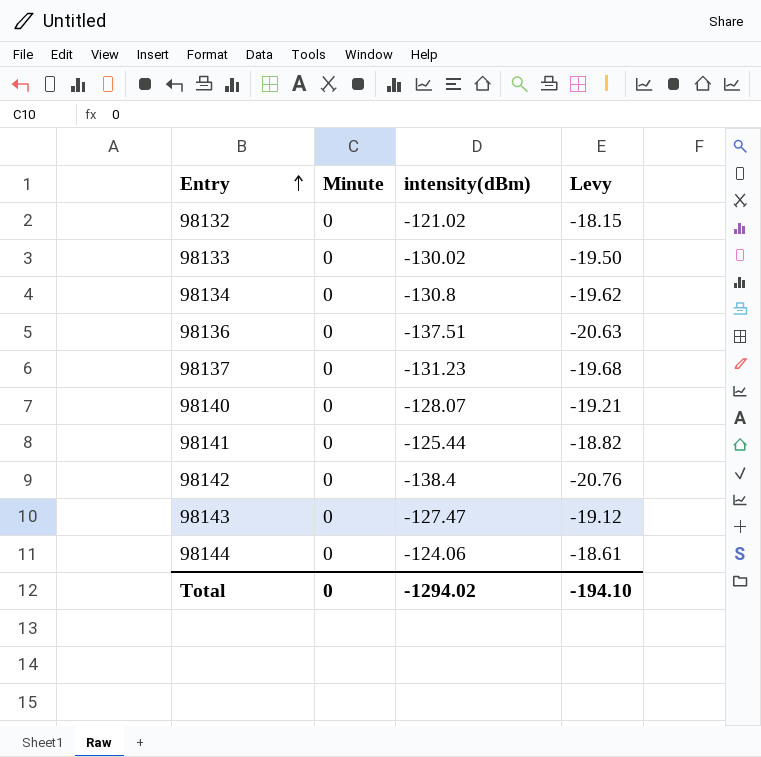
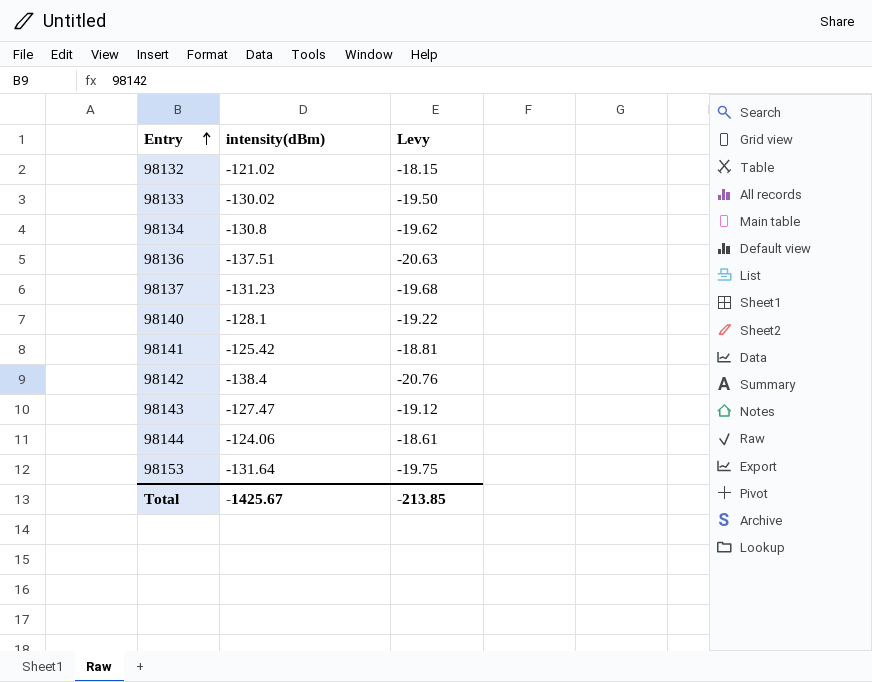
column Minute | position: 2 -> none
98140 | intensity(dBm): -128.07 -> -128.1
98140 | Levy: -19.21 -> -19.22
98141 | intensity(dBm): -125.44 -> -125.42
98141 | Levy: -18.82 -> -18.81
row 98153: none -> -131.64 | -19.75
Total | intensity(dBm): -1294.02 -> -1425.67
Total | Levy: -194.10 -> -213.85

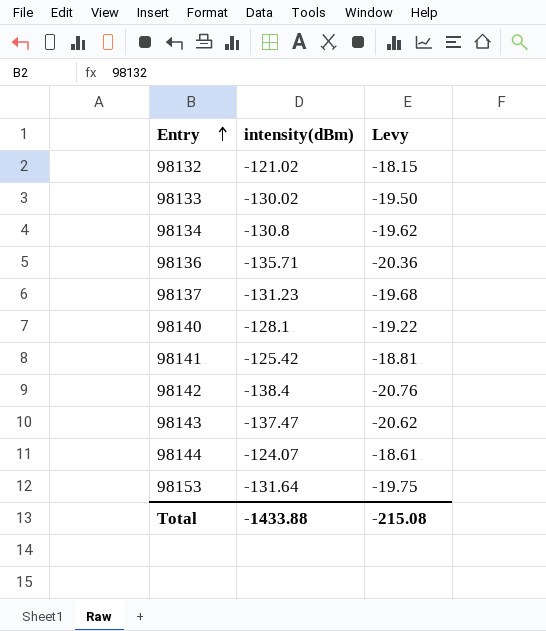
98136 | intensity(dBm): -137.51 -> -135.71
98136 | Levy: -20.63 -> -20.36
98143 | intensity(dBm): -127.47 -> -137.47
98143 | Levy: -19.12 -> -20.62
98144 | intensity(dBm): -124.06 -> -124.07
Total | intensity(dBm): -1425.67 -> -1433.88
Total | Levy: -213.85 -> -215.08

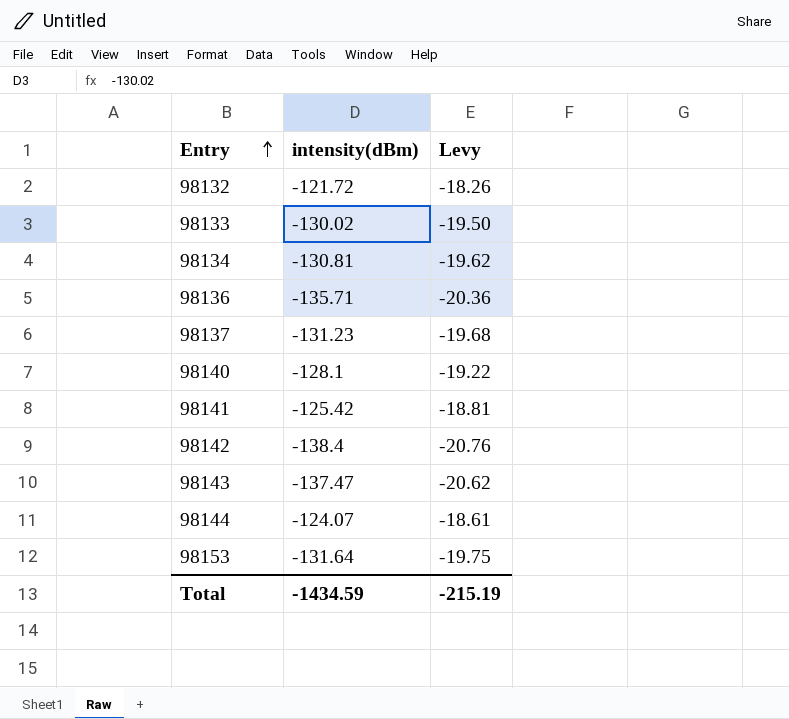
98132 | intensity(dBm): -121.02 -> -121.72
98132 | Levy: -18.15 -> -18.26
98134 | intensity(dBm): -130.8 -> -130.81
Total | intensity(dBm): -1433.88 -> -1434.59
Total | Levy: -215.08 -> -215.19

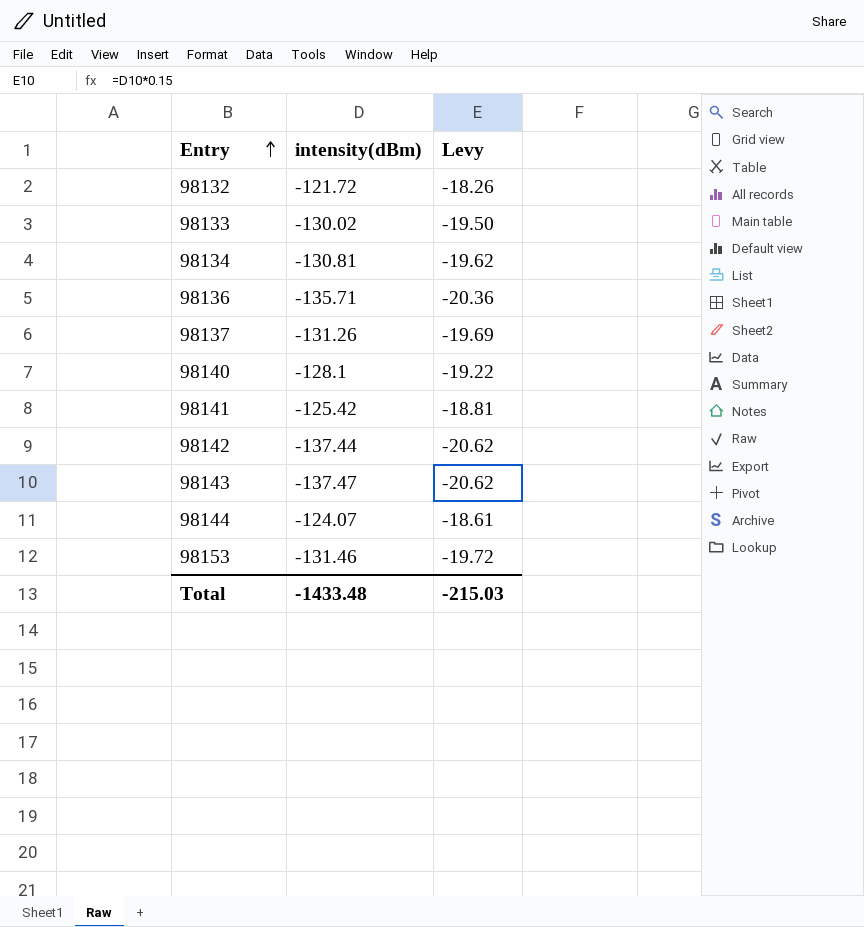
98137 | intensity(dBm): -131.23 -> -131.26
98137 | Levy: -19.68 -> -19.69
98142 | intensity(dBm): -138.4 -> -137.44
98142 | Levy: -20.76 -> -20.62
98153 | intensity(dBm): -131.64 -> -131.46
98153 | Levy: -19.75 -> -19.72
Total | intensity(dBm): -1434.59 -> -1433.48
Total | Levy: -215.19 -> -215.03

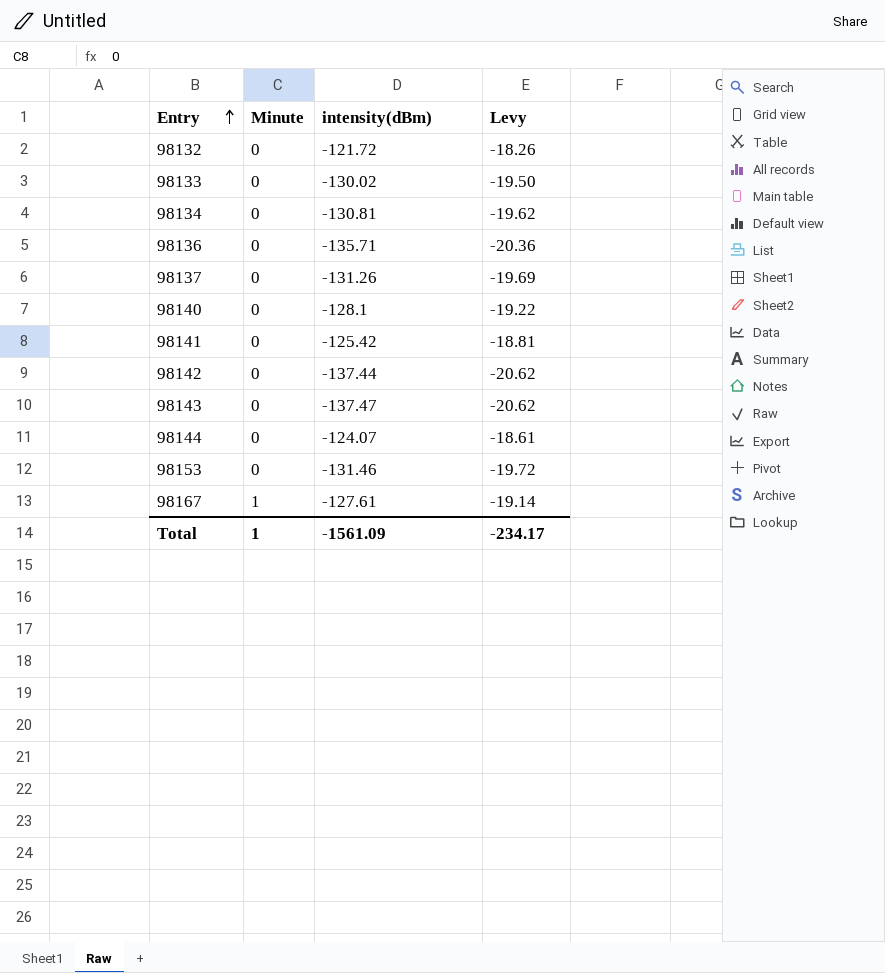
column Minute | position: none -> 2
row 98167: none -> 1 | -127.61 | -19.14
Total | intensity(dBm): -1433.48 -> -1561.09
Total | Levy: -215.03 -> -234.17

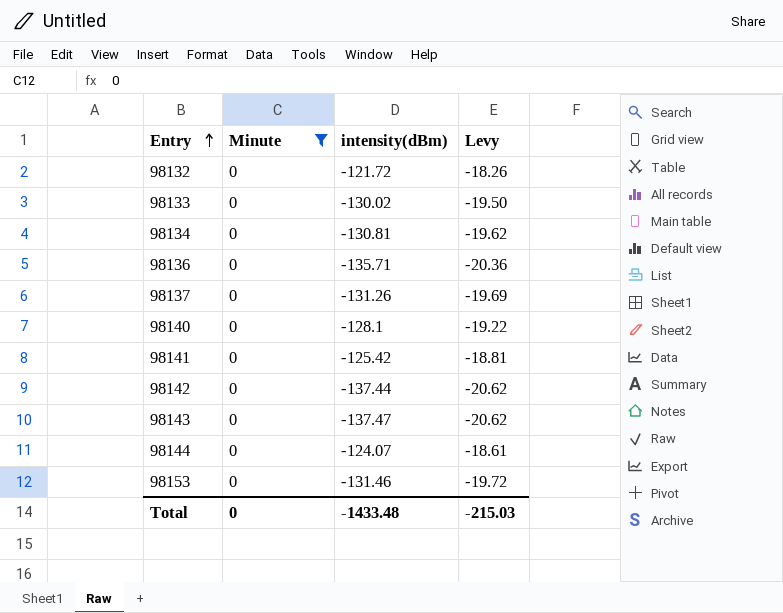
filter: none -> Minute = 0
Total | Minute: 1 -> 0
Total | intensity(dBm): -1561.09 -> -1433.48
Total | Levy: -234.17 -> -215.03

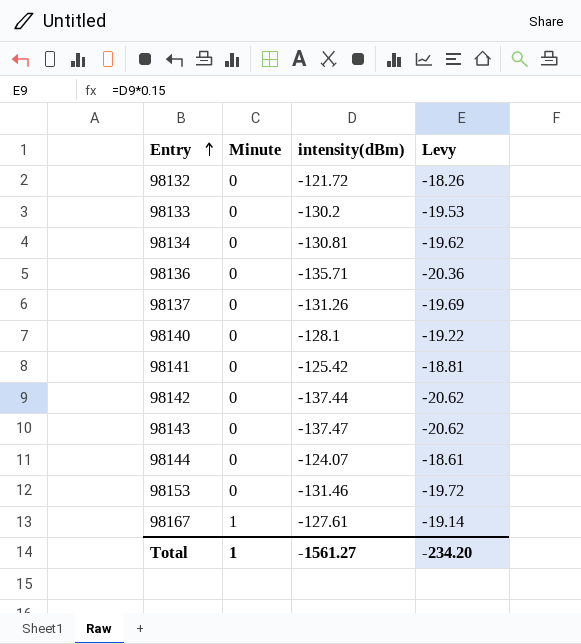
filter: Minute = 0 -> none
98133 | intensity(dBm): -130.02 -> -130.2
98133 | Levy: -19.50 -> -19.53
Total | Minute: 0 -> 1
Total | intensity(dBm): -1433.48 -> -1561.27
Total | Levy: -215.03 -> -234.20

